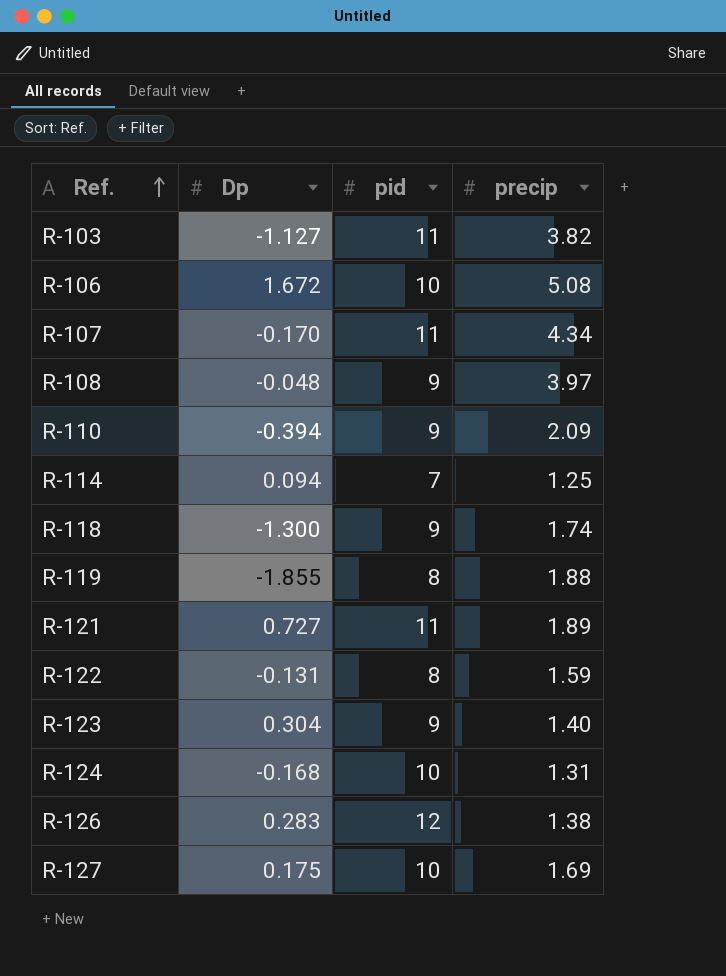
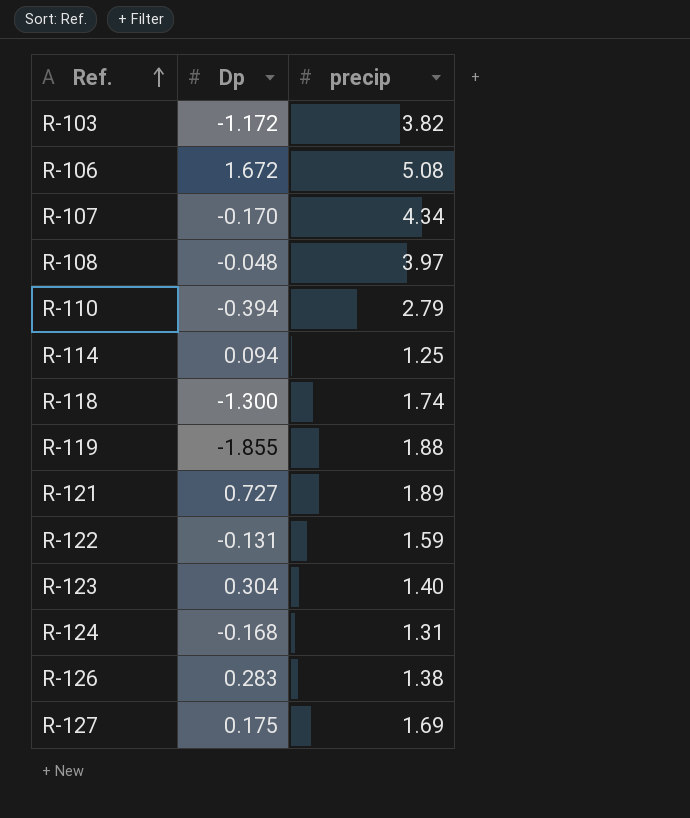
column pid | position: 3 -> none
R-103 | Dp: -1.127 -> -1.172
R-110 | precip: 2.09 -> 2.79

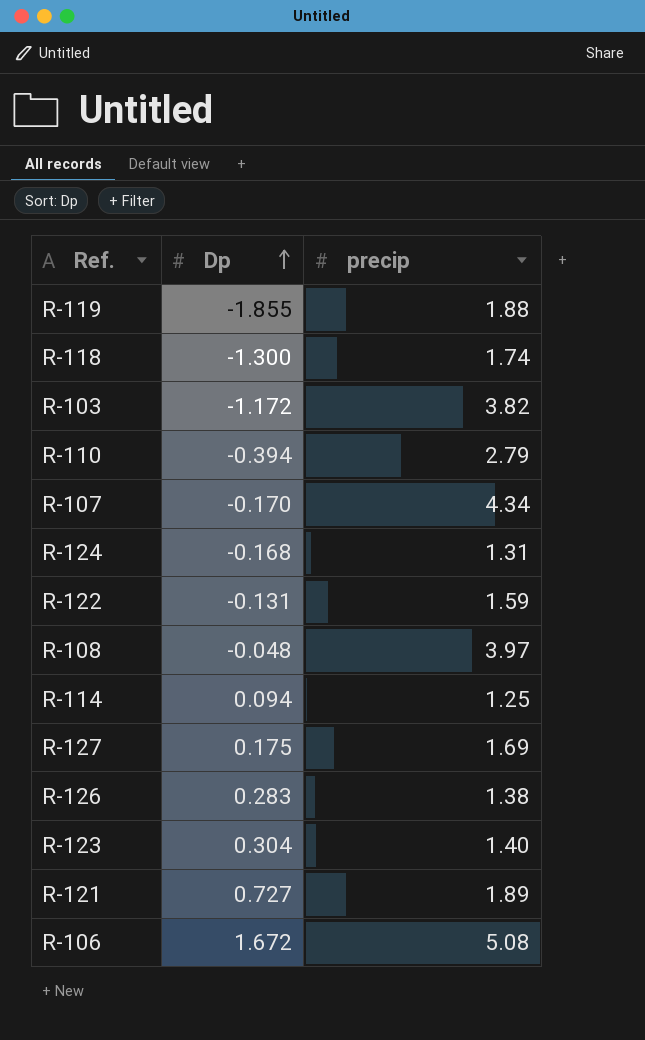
row order: Ref. ascending -> Dp ascending

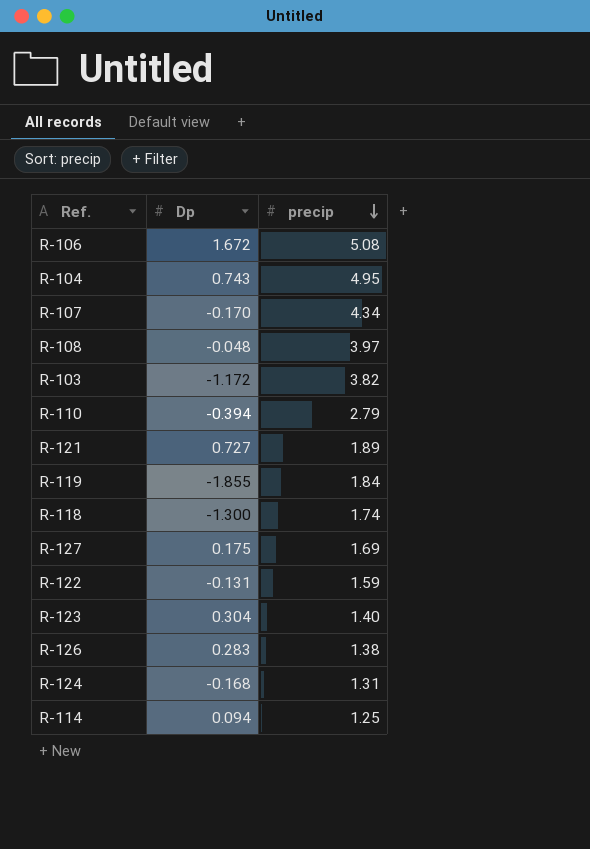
row order: Dp ascending -> precip descending
row R-104: none -> 0.743 | 4.95
R-119 | precip: 1.88 -> 1.84

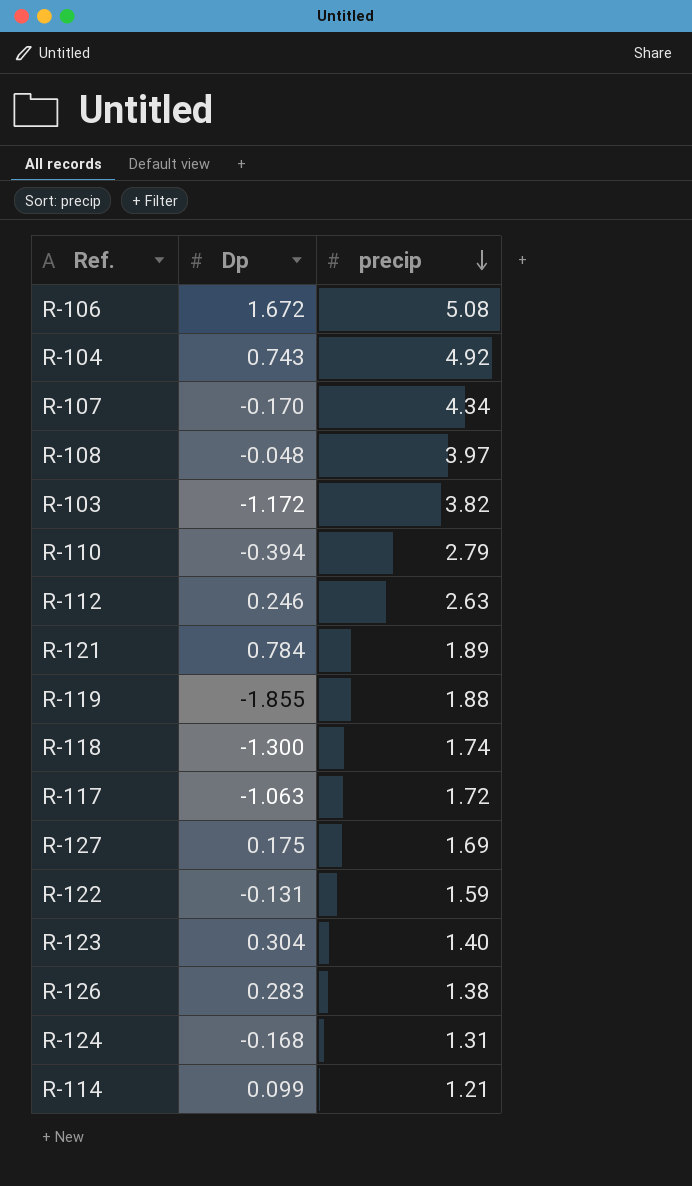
R-104 | precip: 4.95 -> 4.92
row R-112: none -> 0.246 | 2.63
R-121 | Dp: 0.727 -> 0.784
R-119 | precip: 1.84 -> 1.88
row R-117: none -> -1.063 | 1.72
R-114 | Dp: 0.094 -> 0.099
R-114 | precip: 1.25 -> 1.21

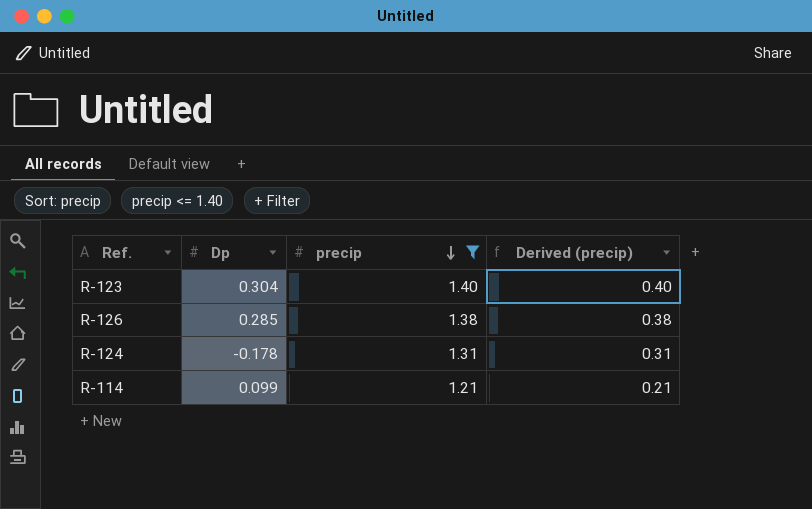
filter: none -> precip <= 1.40
column Derived (precip) | formula: none -> [precip] - 1
R-126 | Dp: 0.283 -> 0.285
R-124 | Dp: -0.168 -> -0.178

